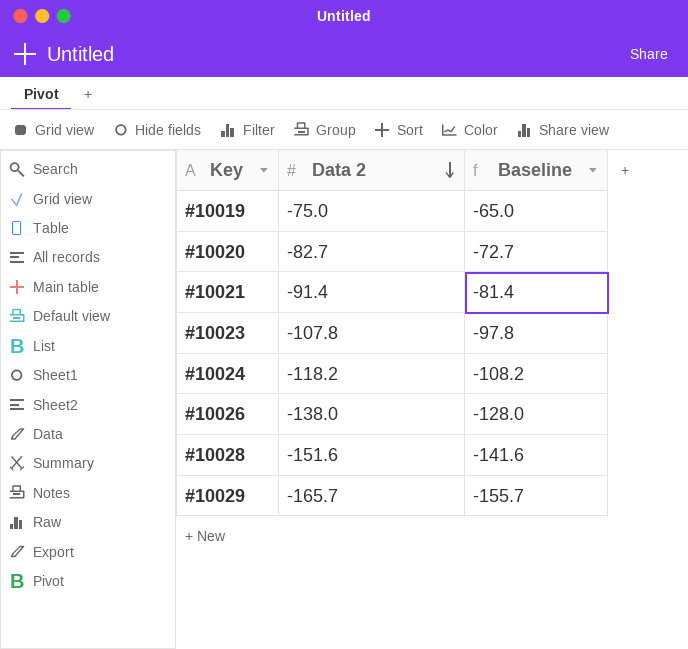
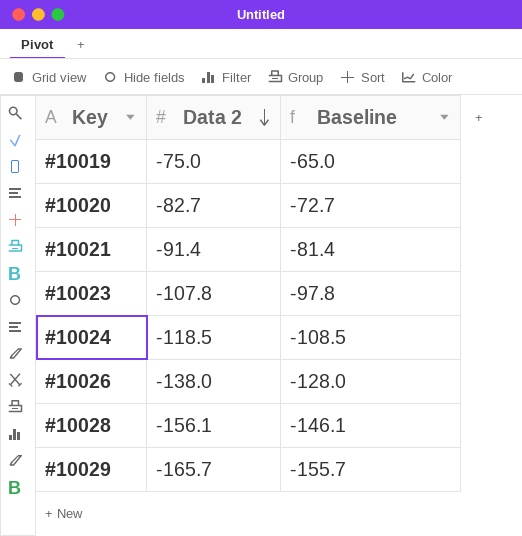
#10024 | Data 2: -118.2 -> -118.5
#10024 | Baseline: -108.2 -> -108.5
#10028 | Data 2: -151.6 -> -156.1
#10028 | Baseline: -141.6 -> -146.1

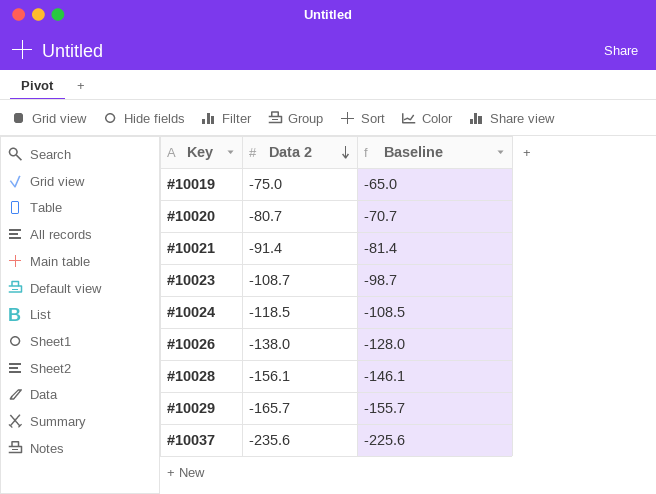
#10020 | Data 2: -82.7 -> -80.7
#10020 | Baseline: -72.7 -> -70.7
#10023 | Data 2: -107.8 -> -108.7
#10023 | Baseline: -97.8 -> -98.7
row #10037: none -> -235.6 | -225.6

